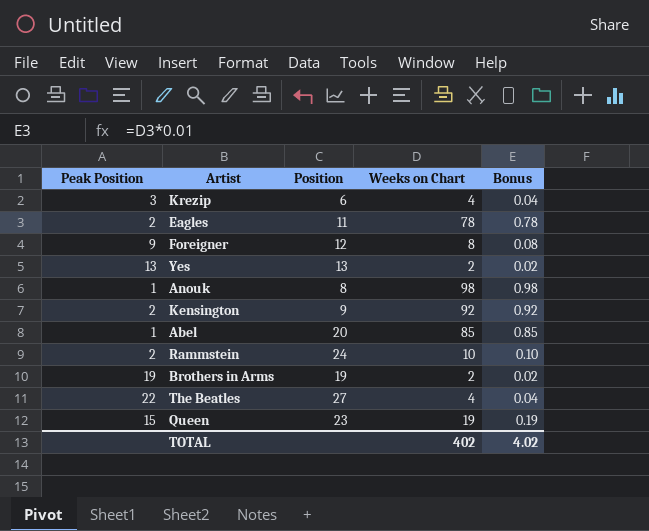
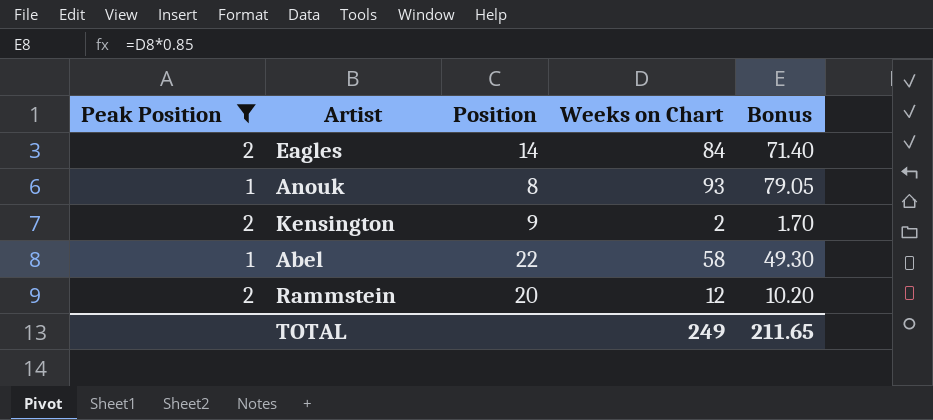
filter: none -> Peak Position <= 2
column Bonus | formula: [Weeks on Chart] * 0.01 -> [Weeks on Chart] * 0.85
Eagles | Position: 11 -> 14
Eagles | Weeks on Chart: 78 -> 84
Anouk | Weeks on Chart: 98 -> 93
Kensington | Weeks on Chart: 92 -> 2
Abel | Position: 20 -> 22
Abel | Weeks on Chart: 85 -> 58
Rammstein | Position: 24 -> 20
Rammstein | Weeks on Chart: 10 -> 12
TOTAL | Weeks on Chart: 402 -> 249
TOTAL | Bonus: 4.02 -> 211.65

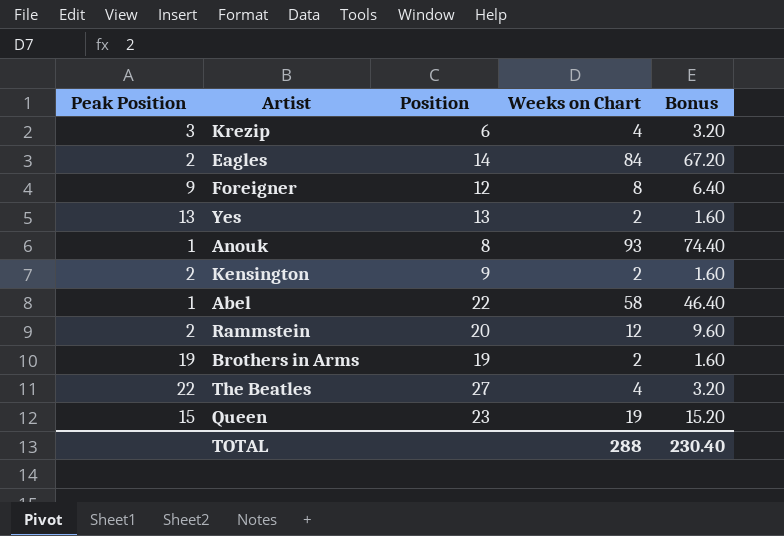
filter: Peak Position <= 2 -> none
column Bonus | formula: [Weeks on Chart] * 0.85 -> [Weeks on Chart] * 0.8
TOTAL | Weeks on Chart: 249 -> 288
TOTAL | Bonus: 211.65 -> 230.40

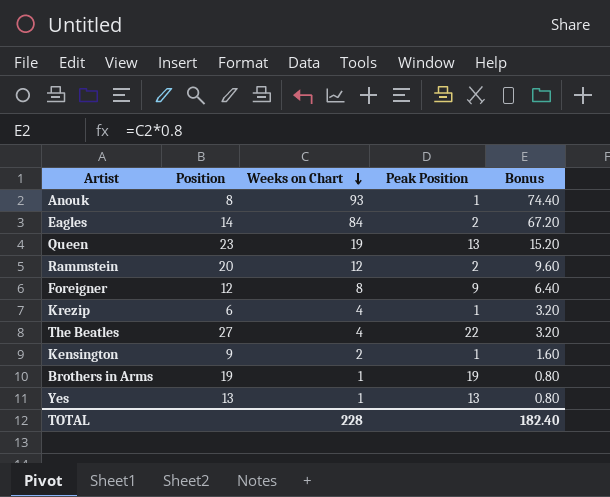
row order: none -> Weeks on Chart descending
column Peak Position | position: 1 -> 4
row Abel: 1 | 22 | 58 | 46.40 -> none
Queen | Peak Position: 15 -> 13
Krezip | Peak Position: 3 -> 1
Kensington | Peak Position: 2 -> 1
Brothers in Arms | Weeks on Chart: 2 -> 1
Brothers in Arms | Bonus: 1.60 -> 0.80
Yes | Weeks on Chart: 2 -> 1
Yes | Bonus: 1.60 -> 0.80
TOTAL | Weeks on Chart: 288 -> 228
TOTAL | Bonus: 230.40 -> 182.40

